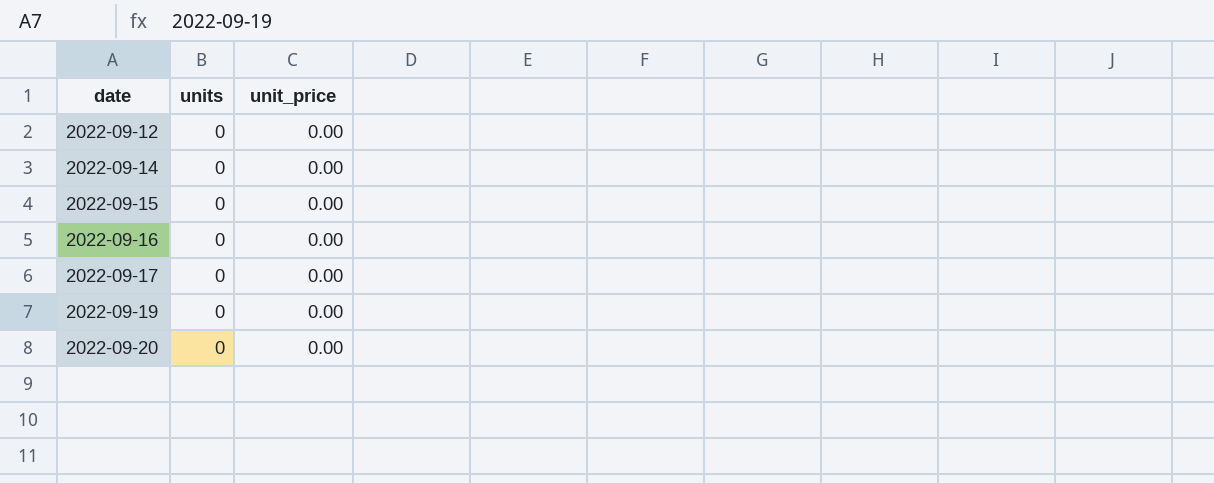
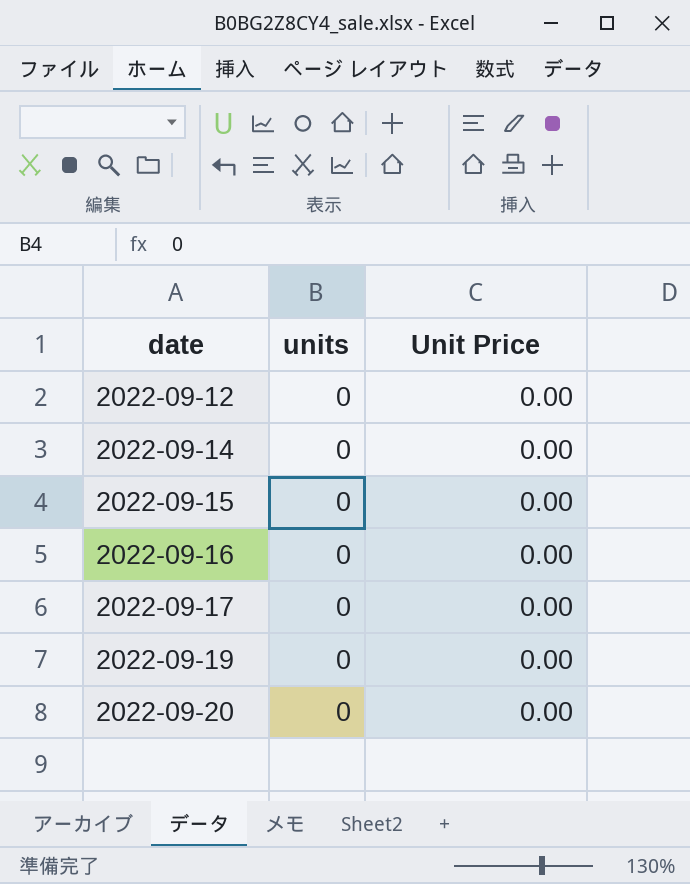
column name: unit_price -> Unit Price

